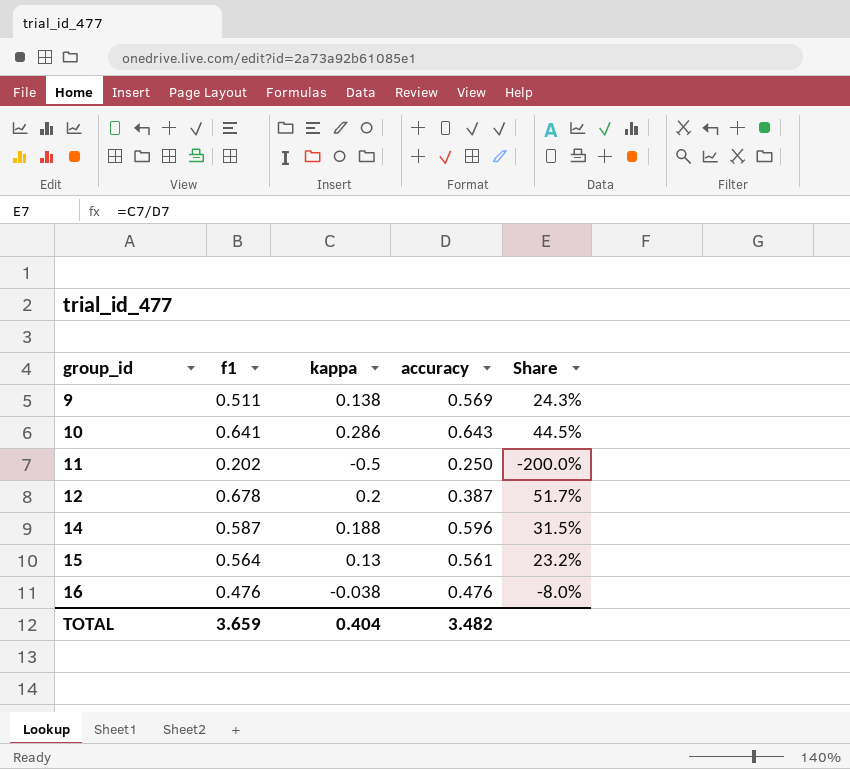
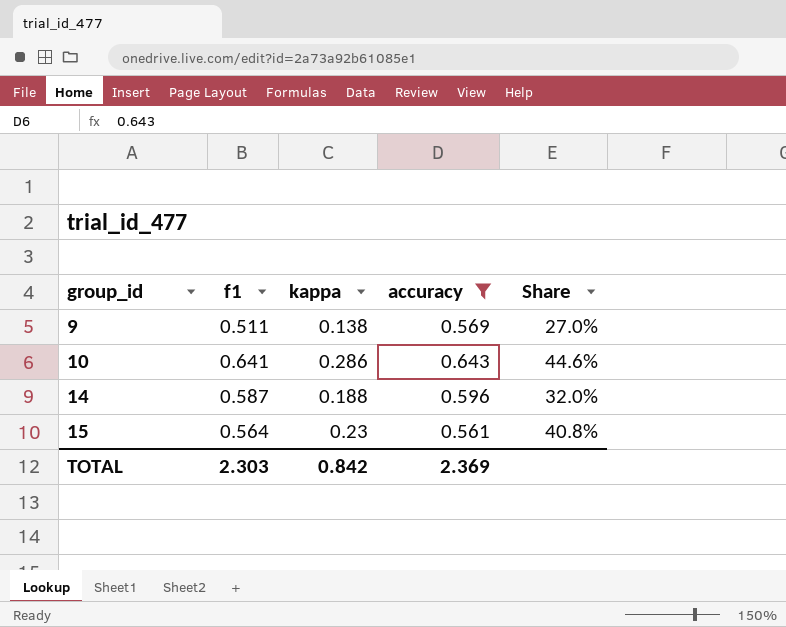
filter: none -> accuracy >= 0.561
column Share | formula: [kappa] / [accuracy] -> [kappa] / [f1]
15 | kappa: 0.13 -> 0.23
TOTAL | f1: 3.659 -> 2.303
TOTAL | kappa: 0.404 -> 0.842
TOTAL | accuracy: 3.482 -> 2.369

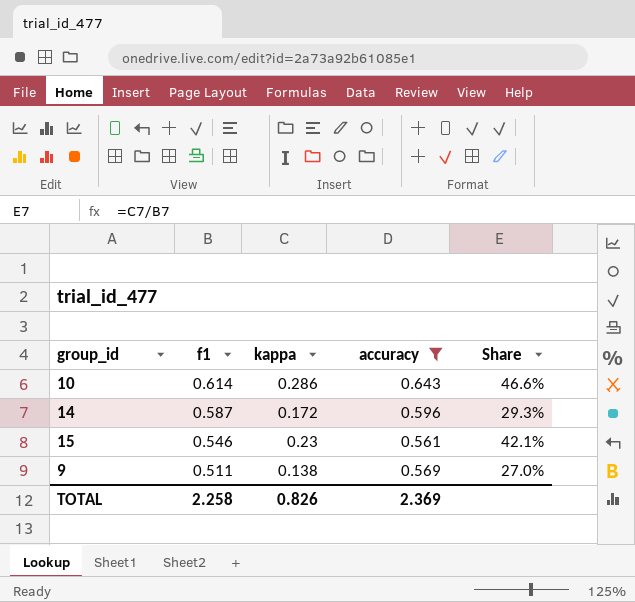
row order: group_id ascending -> f1 descending
10 | f1: 0.641 -> 0.614
10 | Share: 44.6% -> 46.6%
14 | kappa: 0.188 -> 0.172
14 | Share: 32.0% -> 29.3%
15 | f1: 0.564 -> 0.546
15 | Share: 40.8% -> 42.1%
TOTAL | f1: 2.303 -> 2.258
TOTAL | kappa: 0.842 -> 0.826

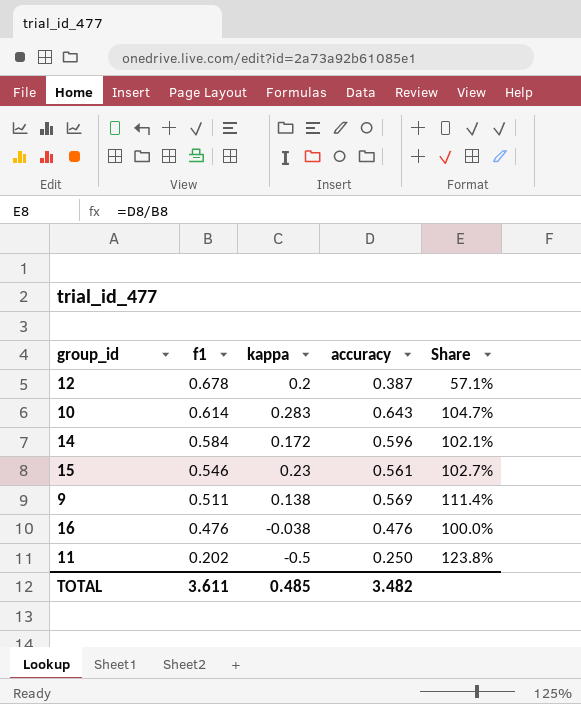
filter: accuracy >= 0.561 -> none
column Share | formula: [kappa] / [f1] -> [accuracy] / [f1]
10 | kappa: 0.286 -> 0.283
14 | f1: 0.587 -> 0.584
TOTAL | f1: 2.258 -> 3.611
TOTAL | kappa: 0.826 -> 0.485
TOTAL | accuracy: 2.369 -> 3.482

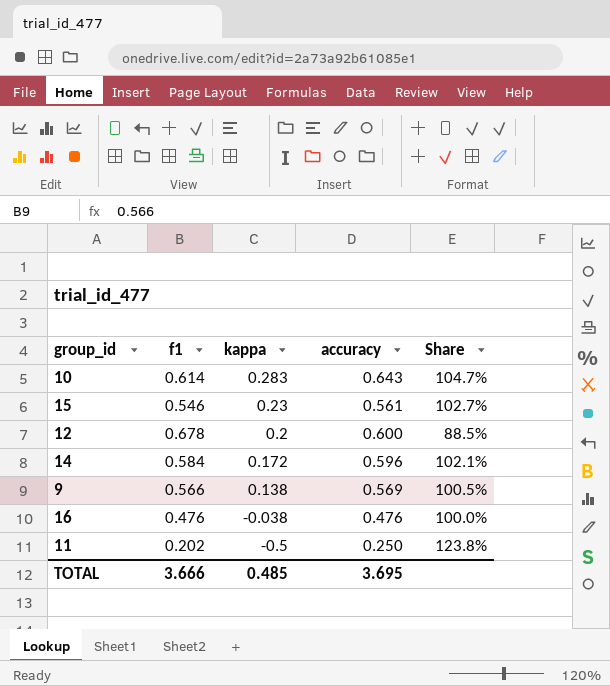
row order: f1 descending -> kappa descending
12 | accuracy: 0.387 -> 0.600
12 | Share: 57.1% -> 88.5%
9 | f1: 0.511 -> 0.566
9 | Share: 111.4% -> 100.5%
TOTAL | f1: 3.611 -> 3.666
TOTAL | accuracy: 3.482 -> 3.695

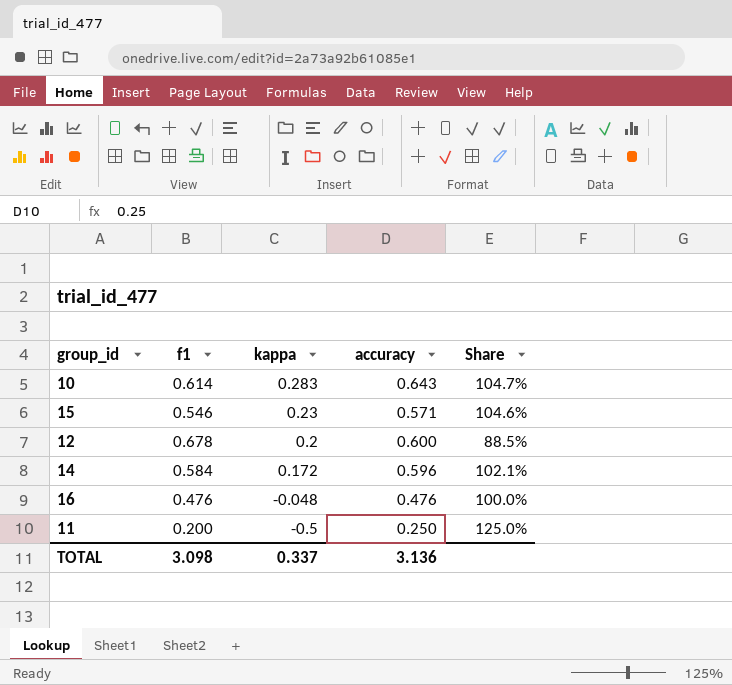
row 9: 0.566 | 0.138 | 0.569 | 100.5% -> none
15 | accuracy: 0.561 -> 0.571
15 | Share: 102.7% -> 104.6%
16 | kappa: -0.038 -> -0.048
11 | f1: 0.202 -> 0.200
11 | Share: 123.8% -> 125.0%
TOTAL | f1: 3.666 -> 3.098
TOTAL | kappa: 0.485 -> 0.337
TOTAL | accuracy: 3.695 -> 3.136

